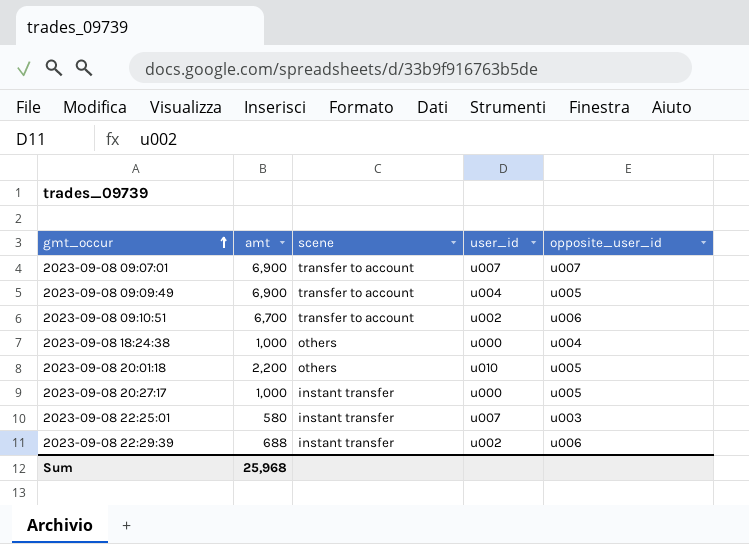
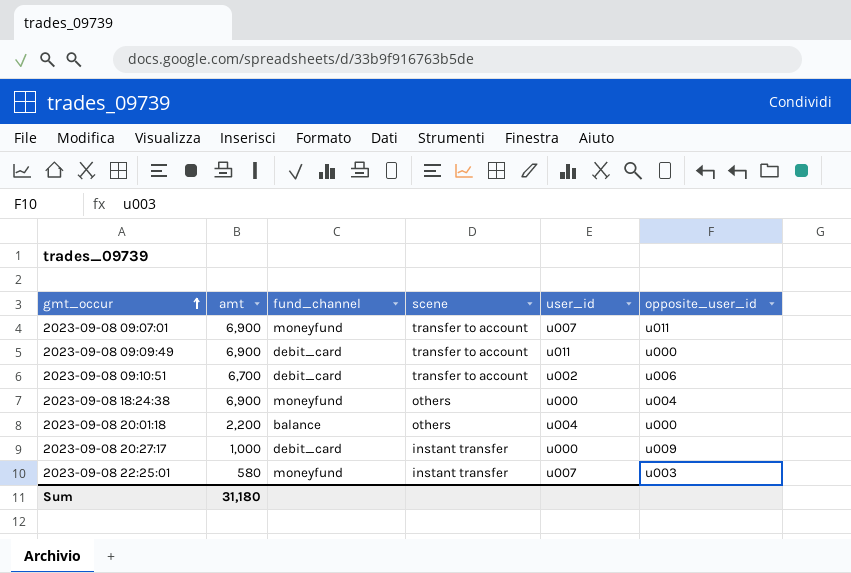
column fund_channel | position: none -> 3
row 2023-09-08 22:29:39: 688 | instant transfer | u002 | u006 -> none
2023-09-08 09:07:01 | opposite_user_id: u007 -> u011
2023-09-08 09:09:49 | user_id: u004 -> u011
2023-09-08 09:09:49 | opposite_user_id: u005 -> u000
2023-09-08 18:24:38 | amt: 1,000 -> 6,900
2023-09-08 20:01:18 | user_id: u010 -> u004
2023-09-08 20:01:18 | opposite_user_id: u005 -> u000
2023-09-08 20:27:17 | opposite_user_id: u005 -> u009
Sum | amt: 25,968 -> 31,180

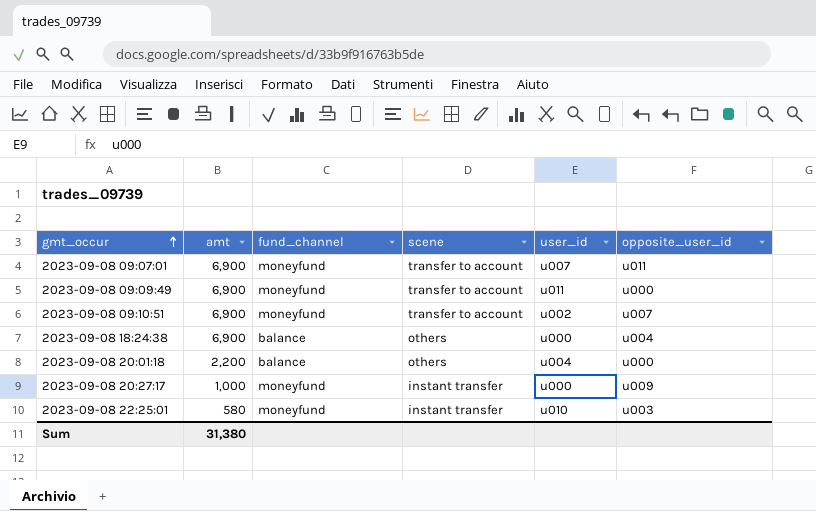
2023-09-08 09:09:49 | fund_channel: debit_card -> moneyfund
2023-09-08 09:10:51 | amt: 6,700 -> 6,900
2023-09-08 09:10:51 | fund_channel: debit_card -> moneyfund
2023-09-08 09:10:51 | opposite_user_id: u006 -> u007
2023-09-08 18:24:38 | fund_channel: moneyfund -> balance
2023-09-08 20:27:17 | fund_channel: debit_card -> moneyfund
2023-09-08 22:25:01 | user_id: u007 -> u010
Sum | amt: 31,180 -> 31,380

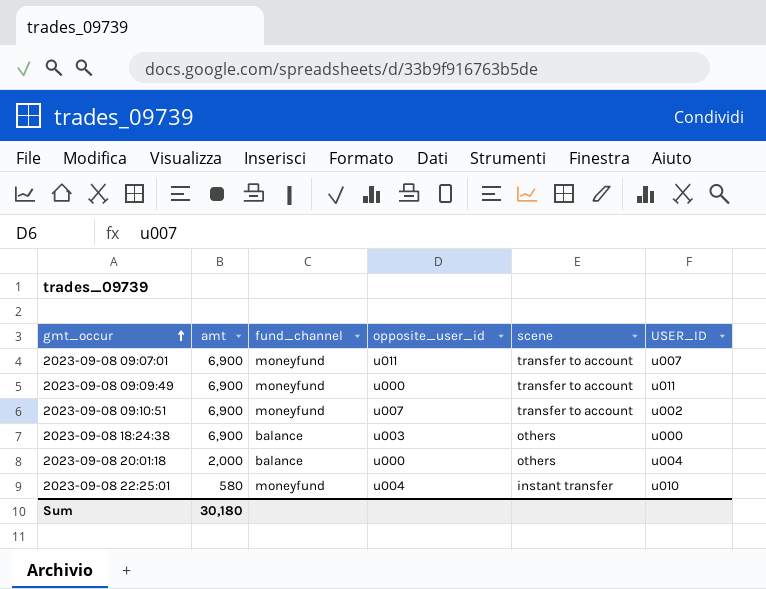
column opposite_user_id | position: 6 -> 4
column name: user_id -> USER_ID
row 2023-09-08 20:27:17: 1,000 | moneyfund | instant transfer | u000 | u009 -> none
2023-09-08 18:24:38 | opposite_user_id: u004 -> u003
2023-09-08 20:01:18 | amt: 2,200 -> 2,000
2023-09-08 22:25:01 | opposite_user_id: u003 -> u004
Sum | amt: 31,380 -> 30,180

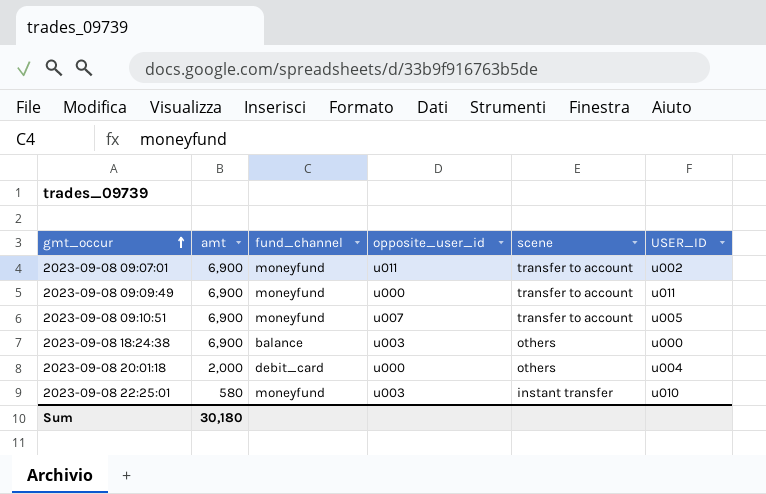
2023-09-08 09:07:01 | USER_ID: u007 -> u002
2023-09-08 09:10:51 | USER_ID: u002 -> u005
2023-09-08 20:01:18 | fund_channel: balance -> debit_card
2023-09-08 22:25:01 | opposite_user_id: u004 -> u003

